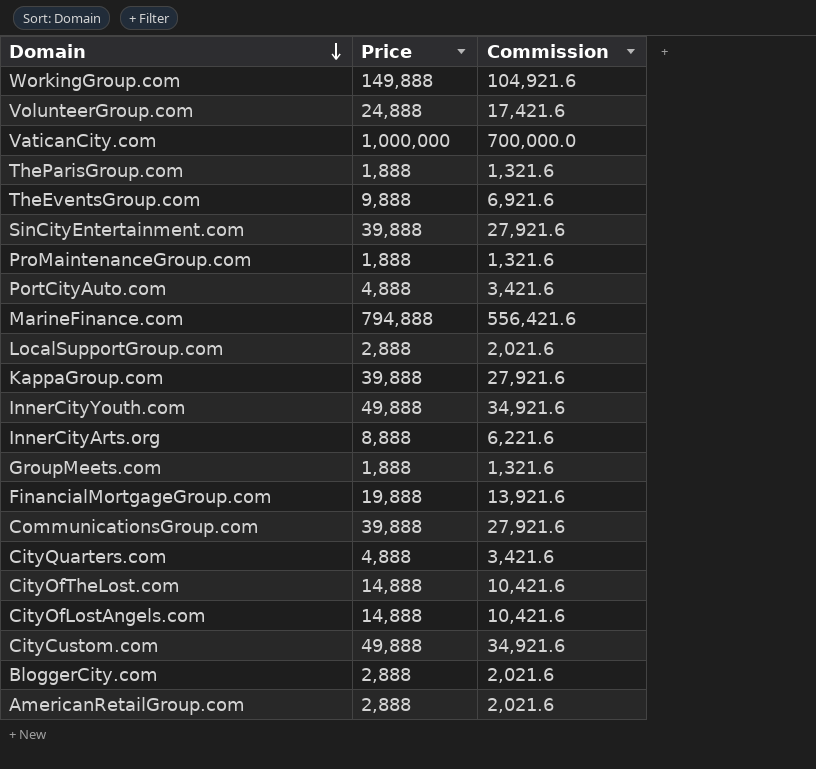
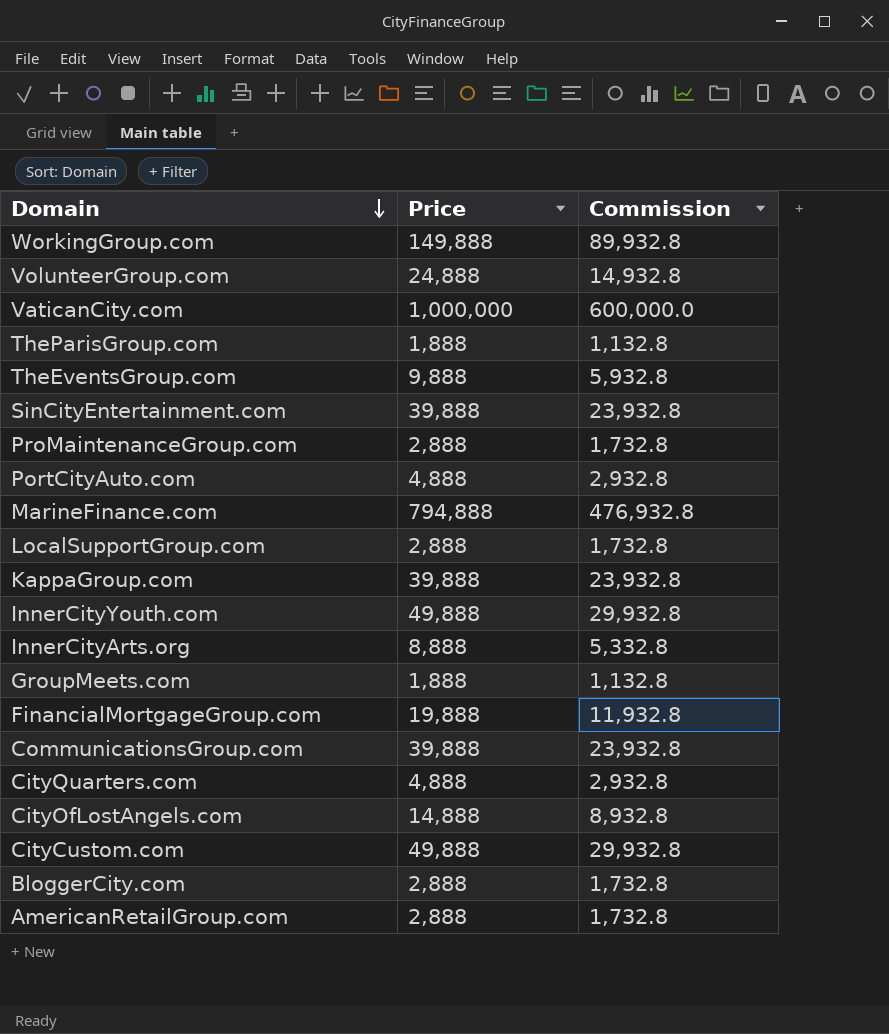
column Commission | formula: [Price] * 0.7 -> [Price] * 0.6
row CityOfTheLost.com: 14,888 | 10,421.6 -> none
ProMaintenanceGroup.com | Price: 1,888 -> 2,888

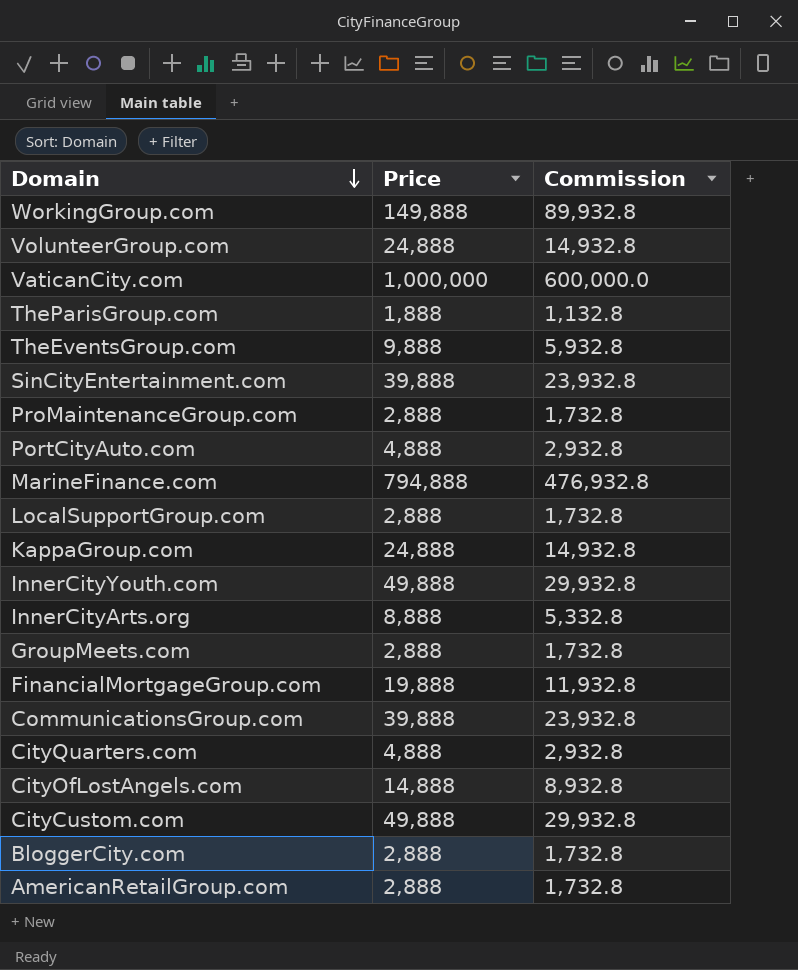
KappaGroup.com | Price: 39,888 -> 24,888
KappaGroup.com | Commission: 23,932.8 -> 14,932.8
GroupMeets.com | Price: 1,888 -> 2,888
GroupMeets.com | Commission: 1,132.8 -> 1,732.8

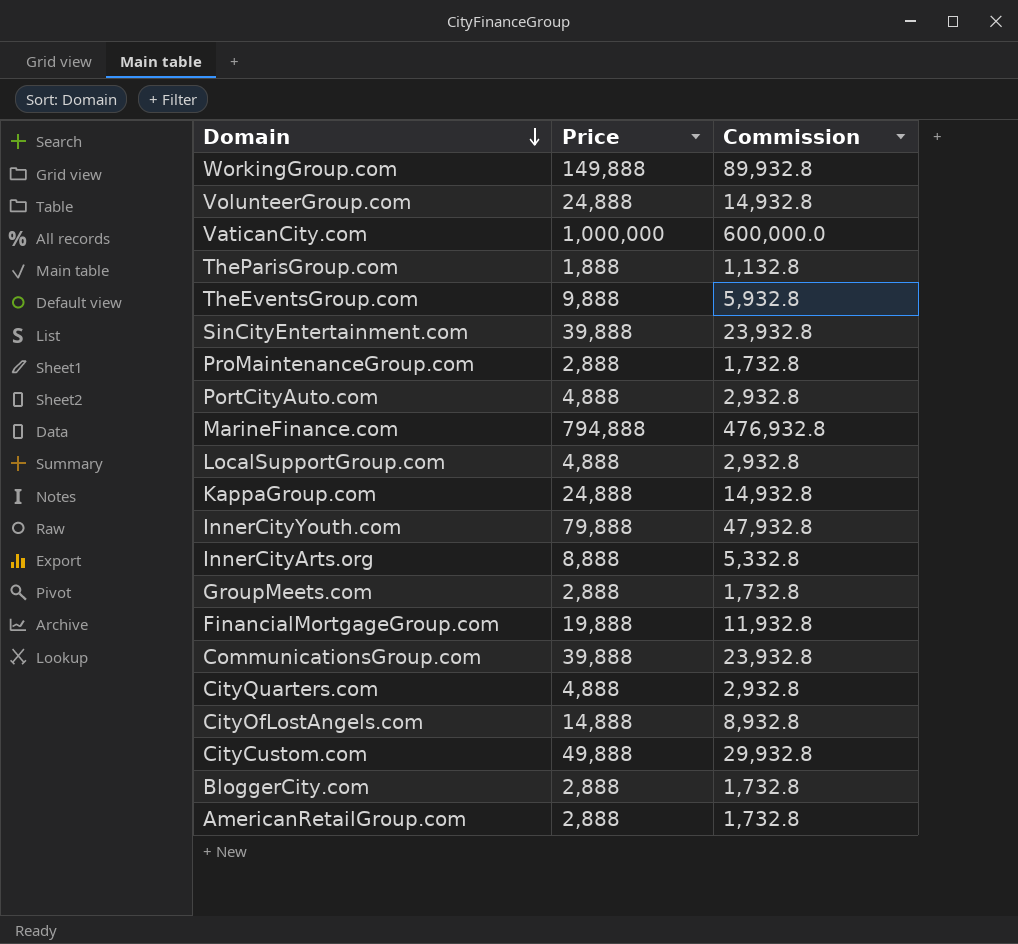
LocalSupportGroup.com | Price: 2,888 -> 4,888
LocalSupportGroup.com | Commission: 1,732.8 -> 2,932.8
InnerCityYouth.com | Price: 49,888 -> 79,888
InnerCityYouth.com | Commission: 29,932.8 -> 47,932.8

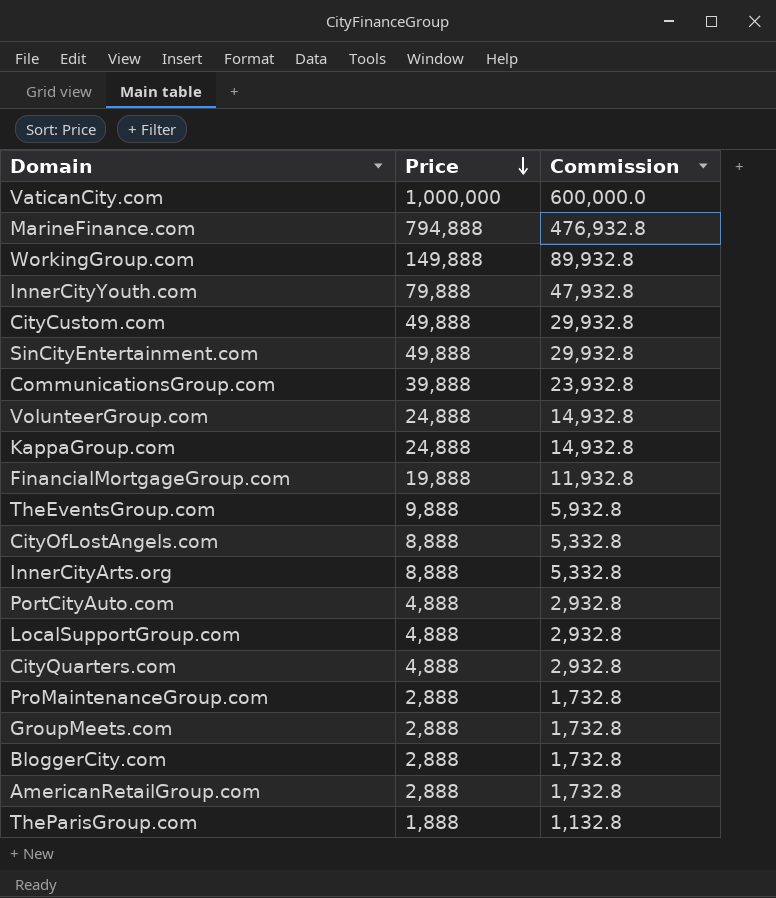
row order: Domain descending -> Price descending
SinCityEntertainment.com | Price: 39,888 -> 49,888
SinCityEntertainment.com | Commission: 23,932.8 -> 29,932.8
CityOfLostAngels.com | Price: 14,888 -> 8,888
CityOfLostAngels.com | Commission: 8,932.8 -> 5,332.8

